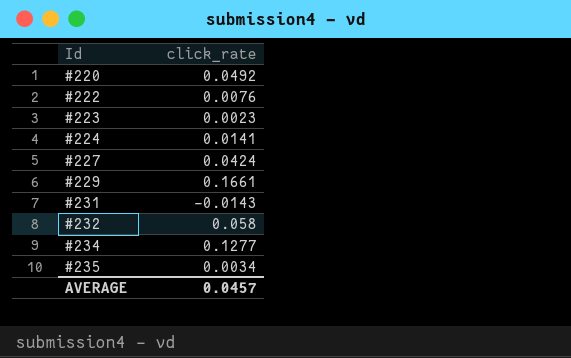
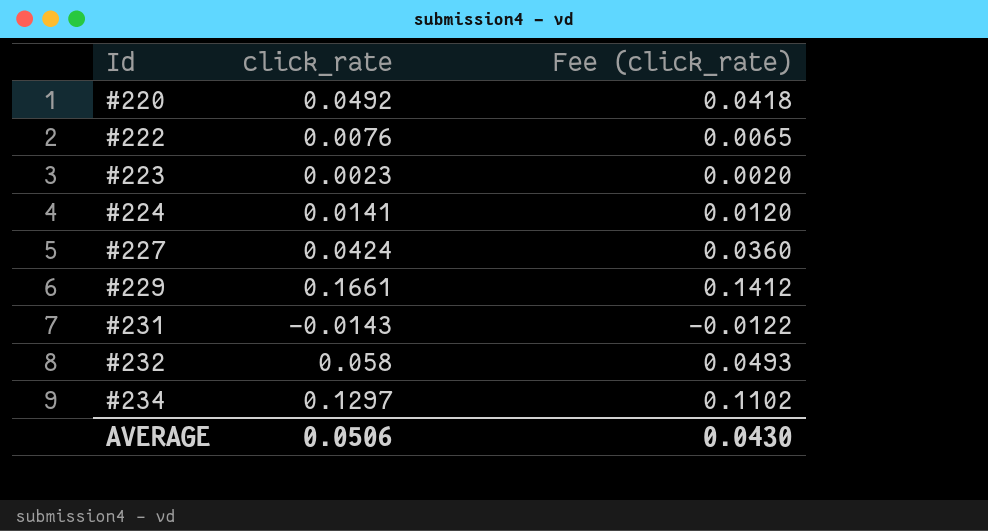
column Fee (click_rate) | formula: none -> [click_rate] * 0.85
row #235: 0.0034 -> none
#234 | click_rate: 0.1277 -> 0.1297
AVERAGE | click_rate: 0.0457 -> 0.0506

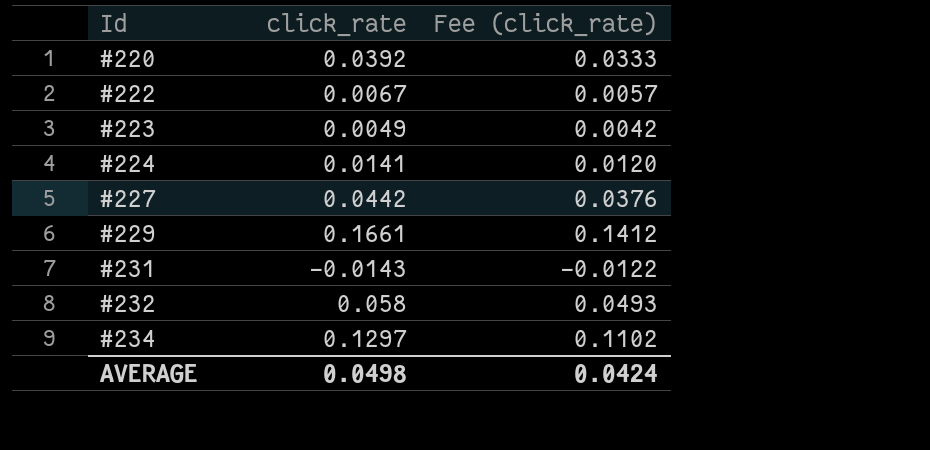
#220 | click_rate: 0.0492 -> 0.0392
#220 | Fee (click_rate): 0.0418 -> 0.0333
#222 | click_rate: 0.0076 -> 0.0067
#222 | Fee (click_rate): 0.0065 -> 0.0057
#223 | click_rate: 0.0023 -> 0.0049
#223 | Fee (click_rate): 0.0020 -> 0.0042
#227 | click_rate: 0.0424 -> 0.0442
#227 | Fee (click_rate): 0.0360 -> 0.0376
AVERAGE | click_rate: 0.0506 -> 0.0498
AVERAGE | Fee (click_rate): 0.0430 -> 0.0424

